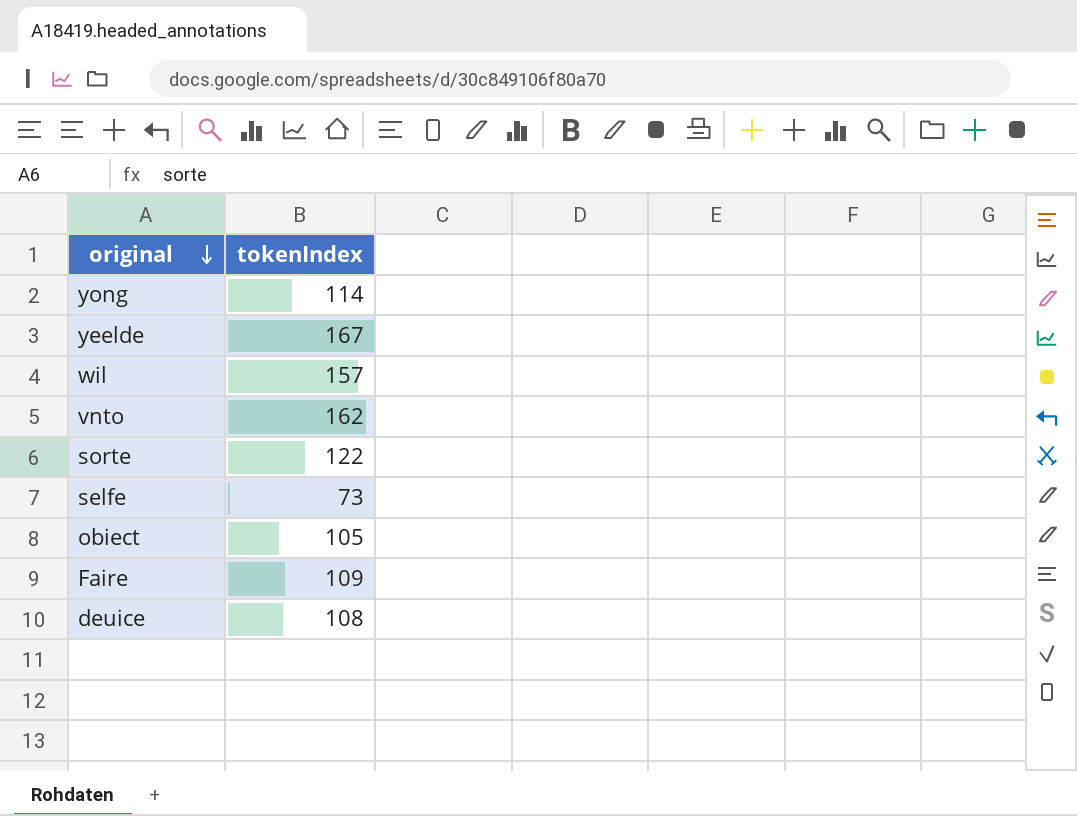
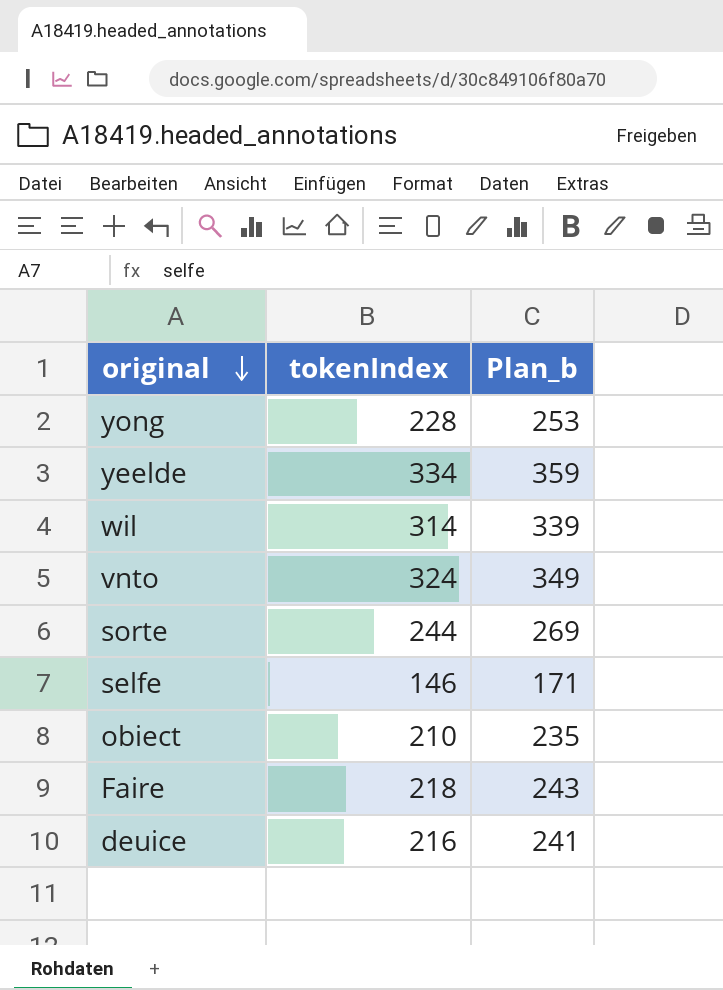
column Plan_b | formula: none -> [tokenIndex] + 25
yong | tokenIndex: 114 -> 228
yeelde | tokenIndex: 167 -> 334
wil | tokenIndex: 157 -> 314
vnto | tokenIndex: 162 -> 324
sorte | tokenIndex: 122 -> 244
selfe | tokenIndex: 73 -> 146
obiect | tokenIndex: 105 -> 210
Faire | tokenIndex: 109 -> 218
deuice | tokenIndex: 108 -> 216

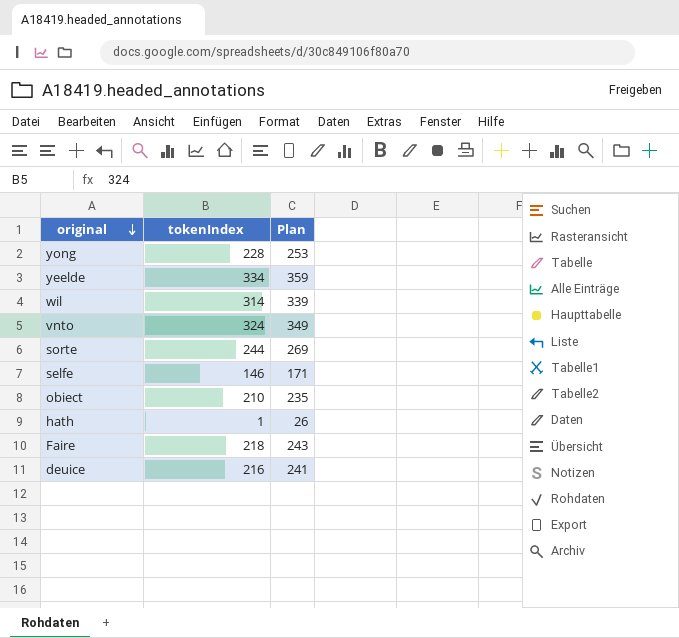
column name: Plan_b -> Plan
row hath: none -> 1 | 26

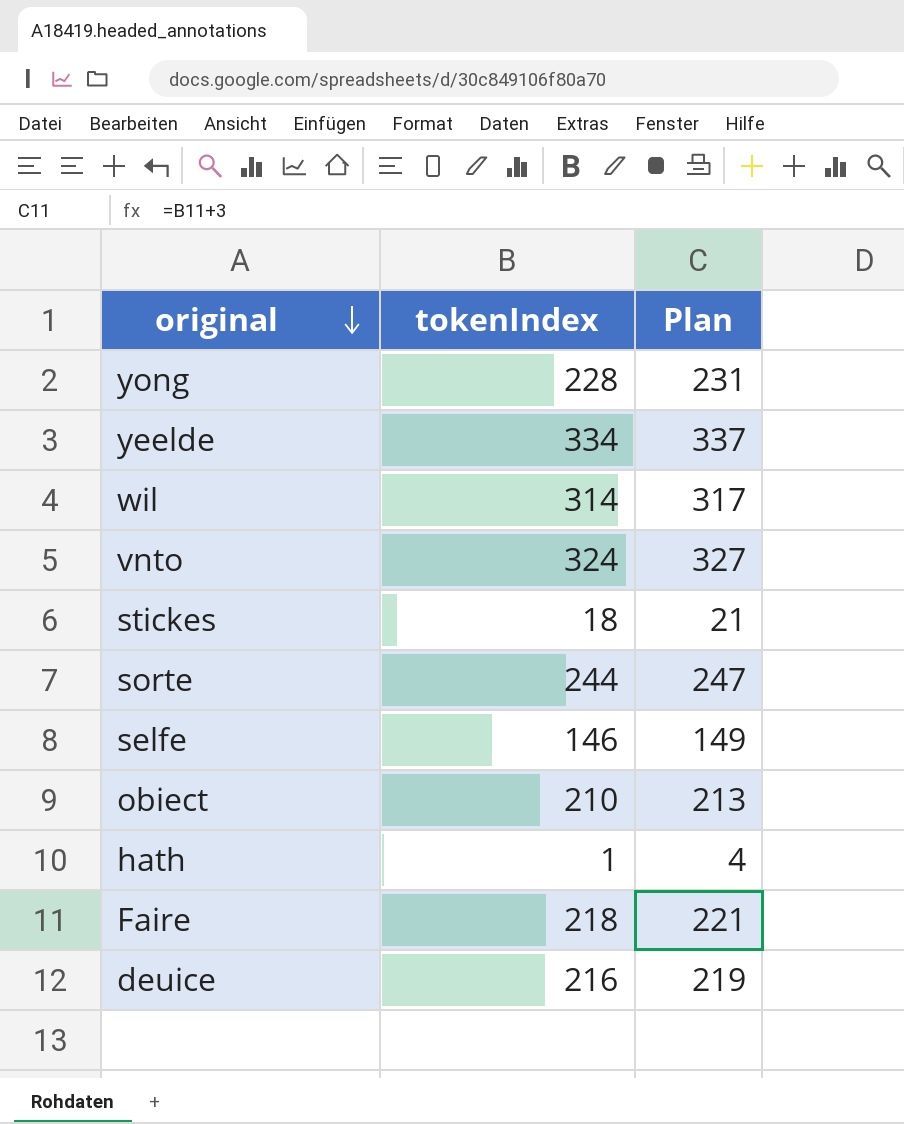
column Plan | formula: [tokenIndex] + 25 -> [tokenIndex] + 3
row stickes: none -> 18 | 21

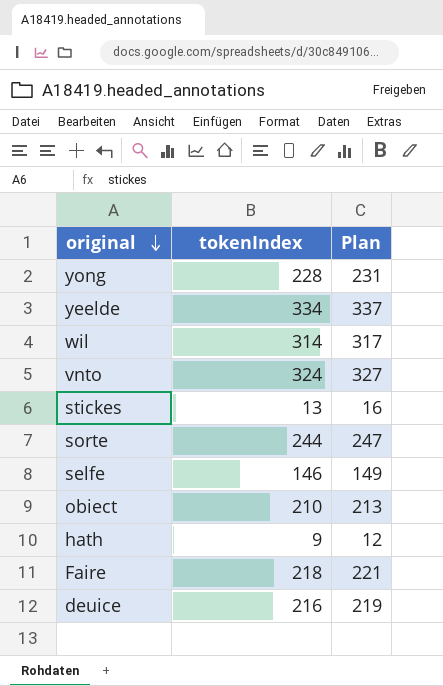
stickes | tokenIndex: 18 -> 13
stickes | Plan: 21 -> 16
hath | tokenIndex: 1 -> 9
hath | Plan: 4 -> 12

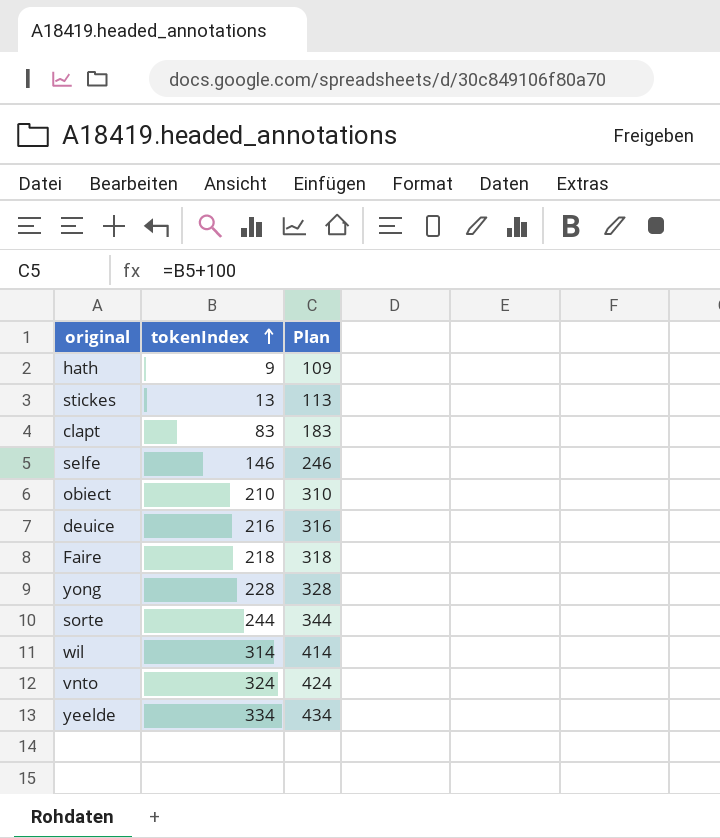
row order: original descending -> tokenIndex ascending
column Plan | formula: [tokenIndex] + 3 -> [tokenIndex] + 100
row clapt: none -> 83 | 183

